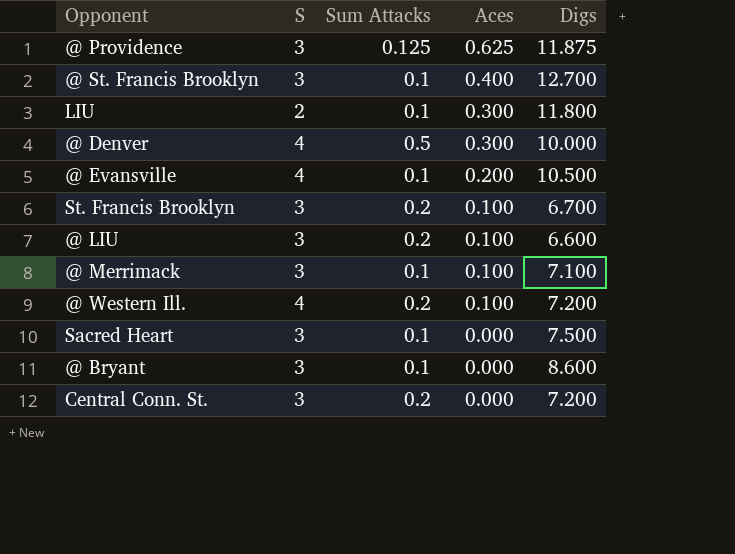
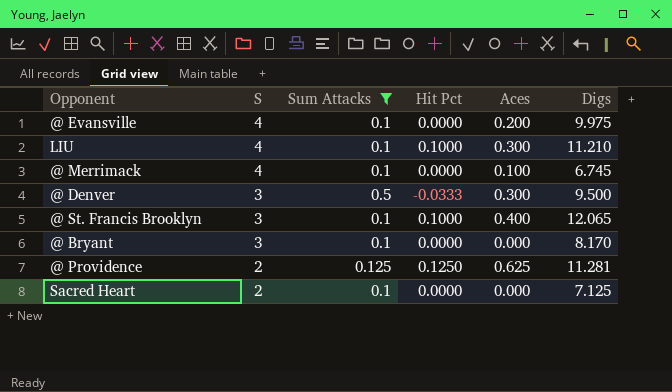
filter: none -> Sum Attacks != 0.2
row order: Aces descending -> S descending
column Hit Pct | position: none -> 4
@ Evansville | Digs: 10.500 -> 9.975
LIU | S: 2 -> 4
LIU | Digs: 11.800 -> 11.210
@ Merrimack | S: 3 -> 4
@ Merrimack | Digs: 7.100 -> 6.745
@ Denver | S: 4 -> 3
@ Denver | Digs: 10.000 -> 9.500
@ St. Francis Brooklyn | Digs: 12.700 -> 12.065
@ Bryant | Digs: 8.600 -> 8.170
@ Providence | S: 3 -> 2
@ Providence | Digs: 11.875 -> 11.281
Sacred Heart | S: 3 -> 2
Sacred Heart | Digs: 7.500 -> 7.125

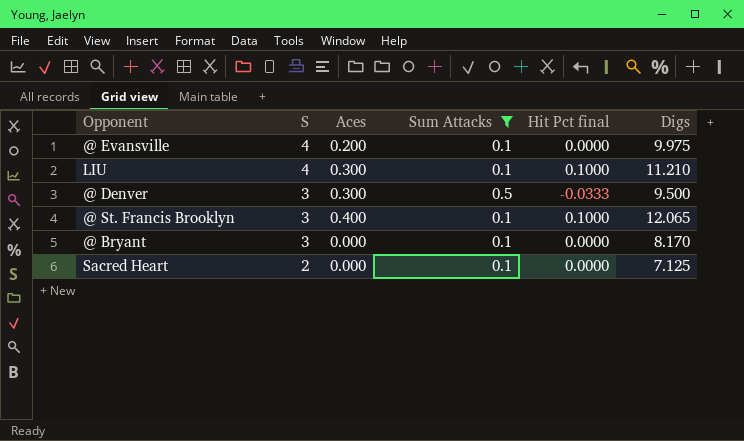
column Aces | position: 5 -> 3
column name: Hit Pct -> Hit Pct final
row @ Merrimack: 4 | 0.1 | 0.0000 | 0.100 | 6.745 -> none
row @ Providence: 2 | 0.125 | 0.1250 | 0.625 | 11.281 -> none

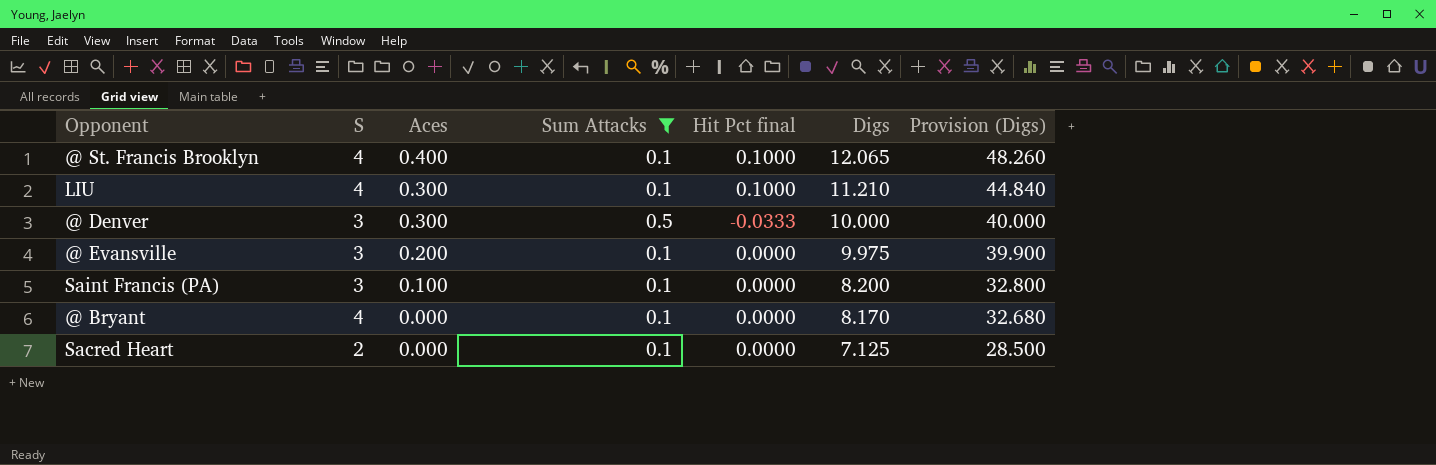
row order: S descending -> Aces descending
column Provision (Digs) | formula: none -> [Digs] * 4
@ St. Francis Brooklyn | S: 3 -> 4
@ Denver | Digs: 9.500 -> 10.000
@ Evansville | S: 4 -> 3
row Saint Francis (PA): none -> 3 | 0.100 | 0.1 | 0.0000 | 8.200 | 32.800
@ Bryant | S: 3 -> 4

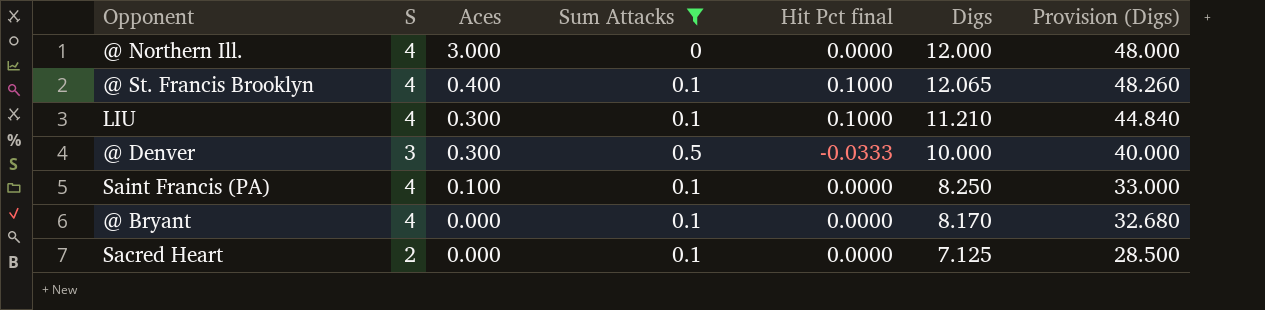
row @ Evansville: 3 | 0.200 | 0.1 | 0.0000 | 9.975 | 39.900 -> none
row @ Northern Ill.: none -> 4 | 3.000 | 0 | 0.0000 | 12.000 | 48.000
Saint Francis (PA) | S: 3 -> 4
Saint Francis (PA) | Digs: 8.200 -> 8.250
Saint Francis (PA) | Provision (Digs): 32.800 -> 33.000

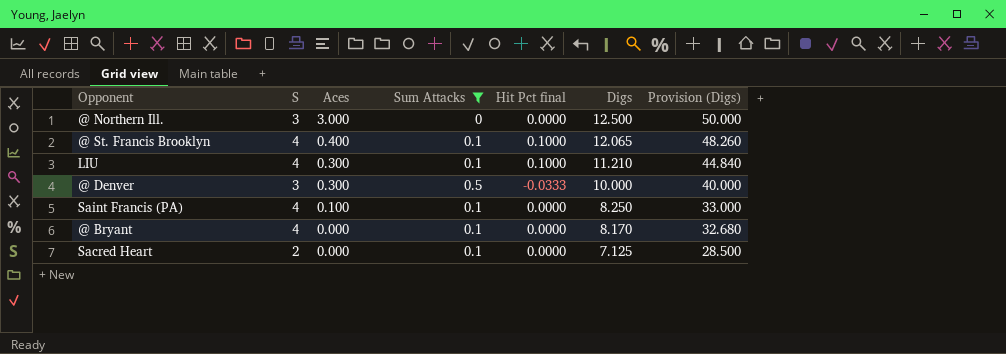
@ Northern Ill. | S: 4 -> 3
@ Northern Ill. | Digs: 12.000 -> 12.500
@ Northern Ill. | Provision (Digs): 48.000 -> 50.000

